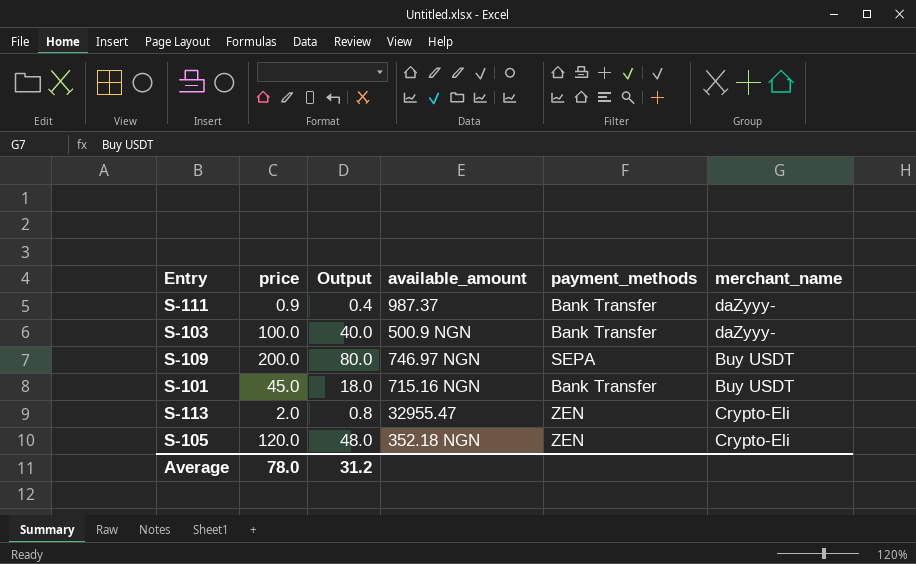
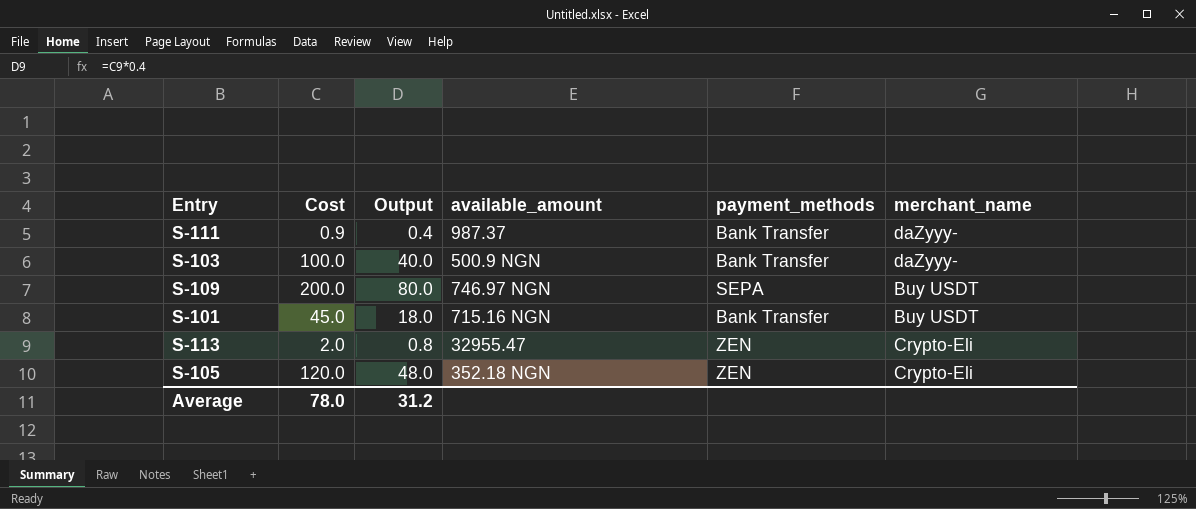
column name: price -> Cost

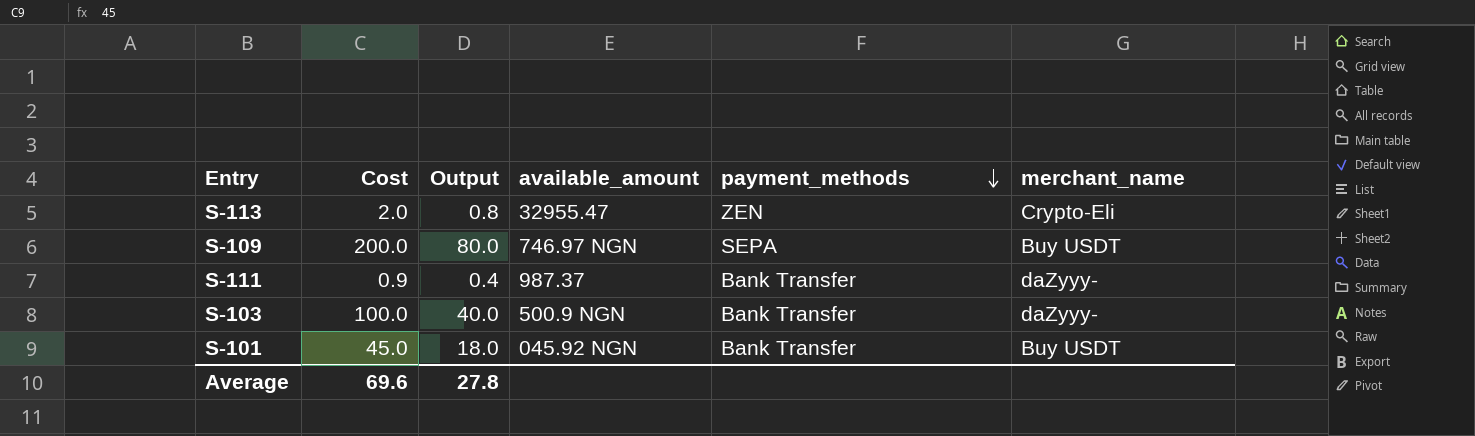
row order: none -> payment_methods descending
row S-105: 120.0 | 48.0 | 352.18 NGN | ZEN | Crypto-Eli -> none
S-101 | available_amount: 715.16 NGN -> 045.92 NGN
Average | Cost: 78.0 -> 69.6
Average | Output: 31.2 -> 27.8

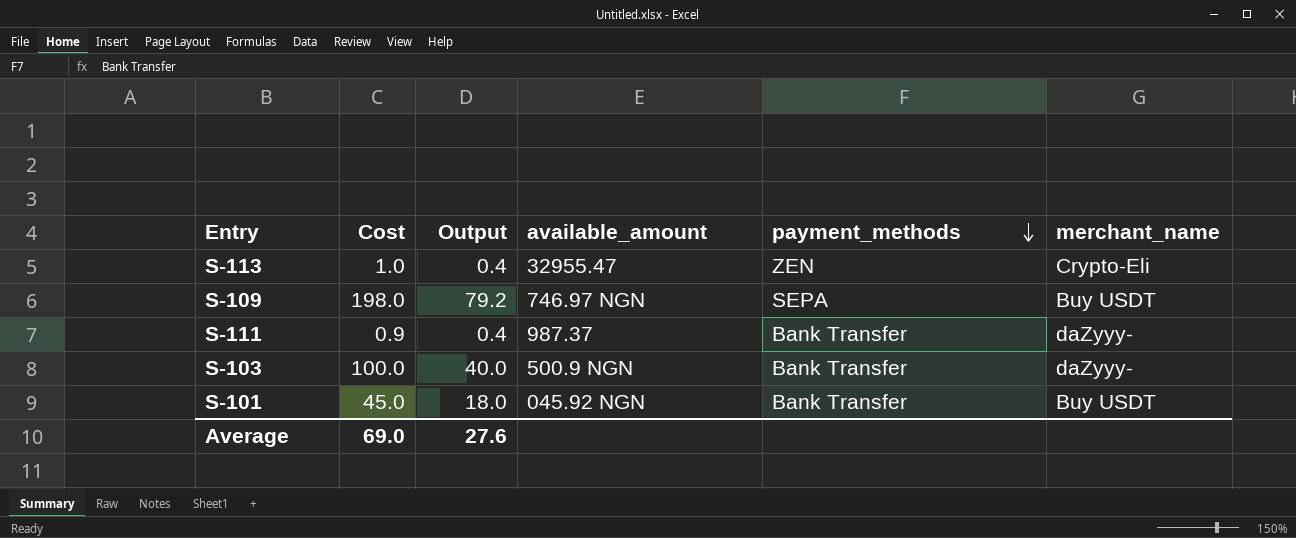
S-113 | Cost: 2.0 -> 1.0
S-113 | Output: 0.8 -> 0.4
S-109 | Cost: 200.0 -> 198.0
S-109 | Output: 80.0 -> 79.2
Average | Cost: 69.6 -> 69.0
Average | Output: 27.8 -> 27.6

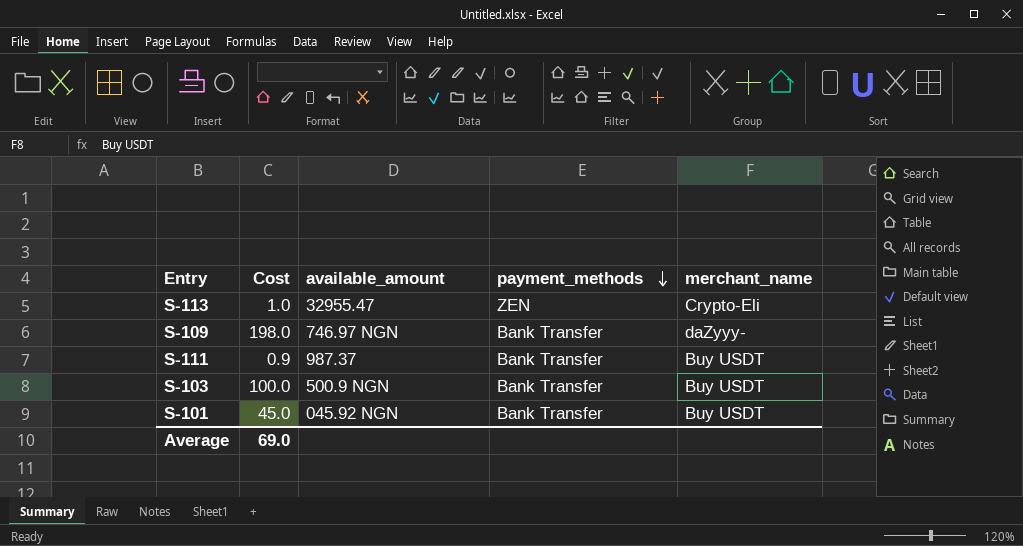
column Output | formula: [Cost] * 0.4 -> none
S-109 | payment_methods: SEPA -> Bank Transfer
S-109 | merchant_name: Buy USDT -> daZyyy-
S-111 | merchant_name: daZyyy- -> Buy USDT
S-103 | merchant_name: daZyyy- -> Buy USDT

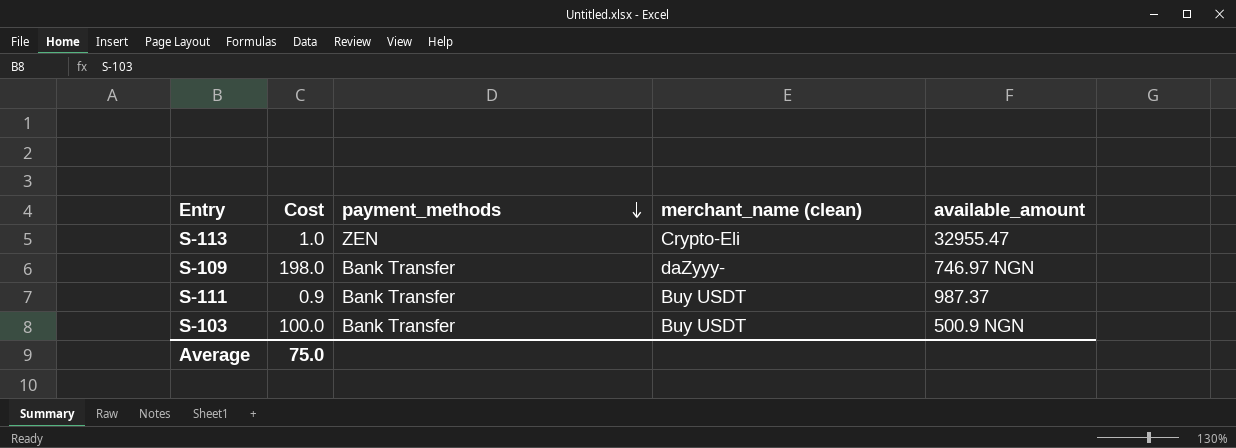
column name: merchant_name -> merchant_name (clean)
column available_amount | position: 3 -> 5
row S-101: 45.0 | 045.92 NGN | Bank Transfer | Buy USDT -> none
Average | Cost: 69.0 -> 75.0

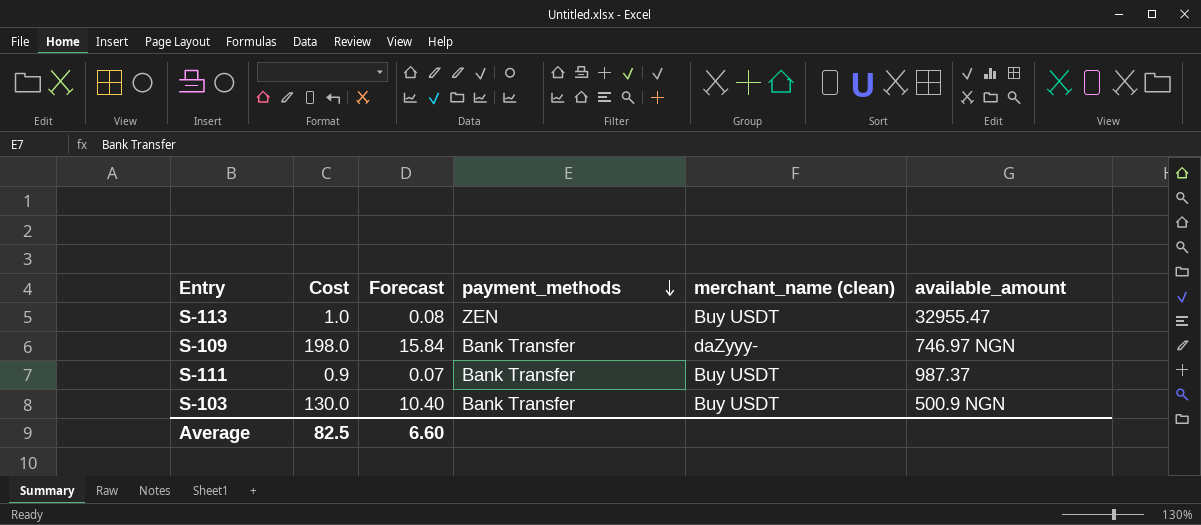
column Forecast | formula: none -> [Cost] * 0.08
S-113 | merchant_name (clean): Crypto-Eli -> Buy USDT
S-103 | Cost: 100.0 -> 130.0
Average | Cost: 75.0 -> 82.5

